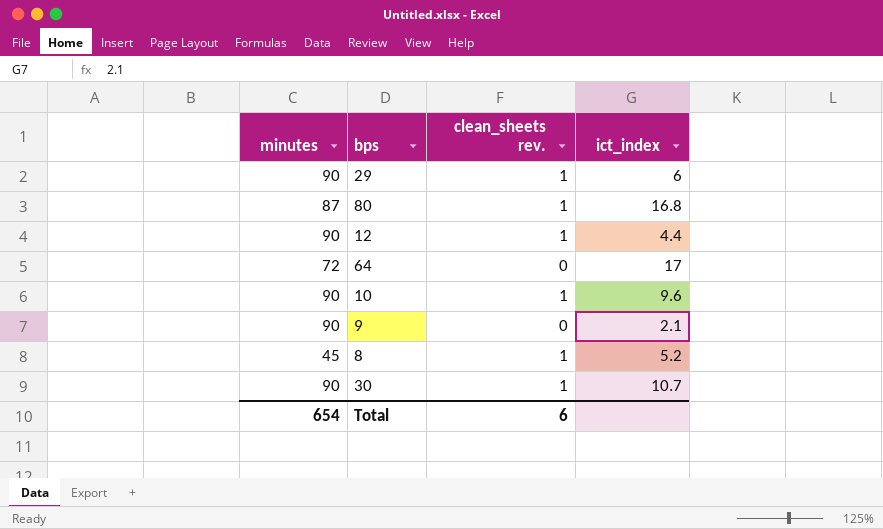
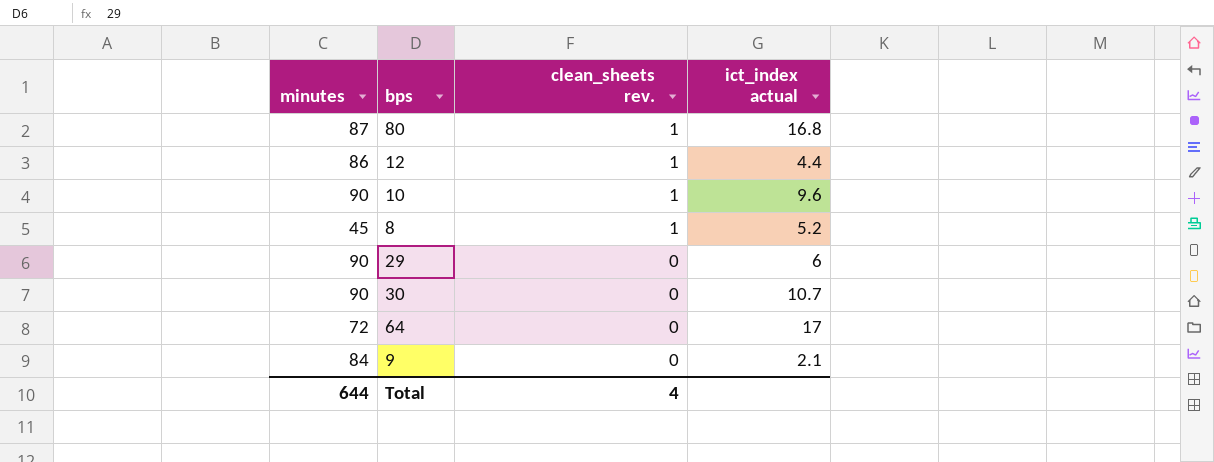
row order: none -> clean_sheets rev. descending
column name: ict_index -> ict_index actual
12 | minutes: 90 -> 86
29 | clean_sheets rev.: 1 -> 0
30 | clean_sheets rev.: 1 -> 0
9 | minutes: 90 -> 84
Total | minutes: 654 -> 644
Total | clean_sheets rev.: 6 -> 4

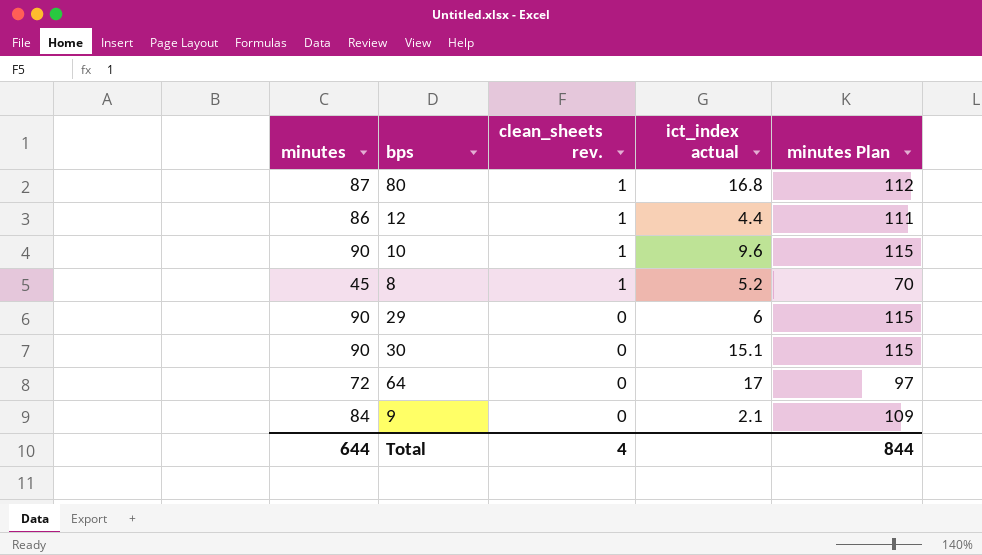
column minutes Plan | formula: none -> [minutes] + 25
30 | ict_index actual: 10.7 -> 15.1

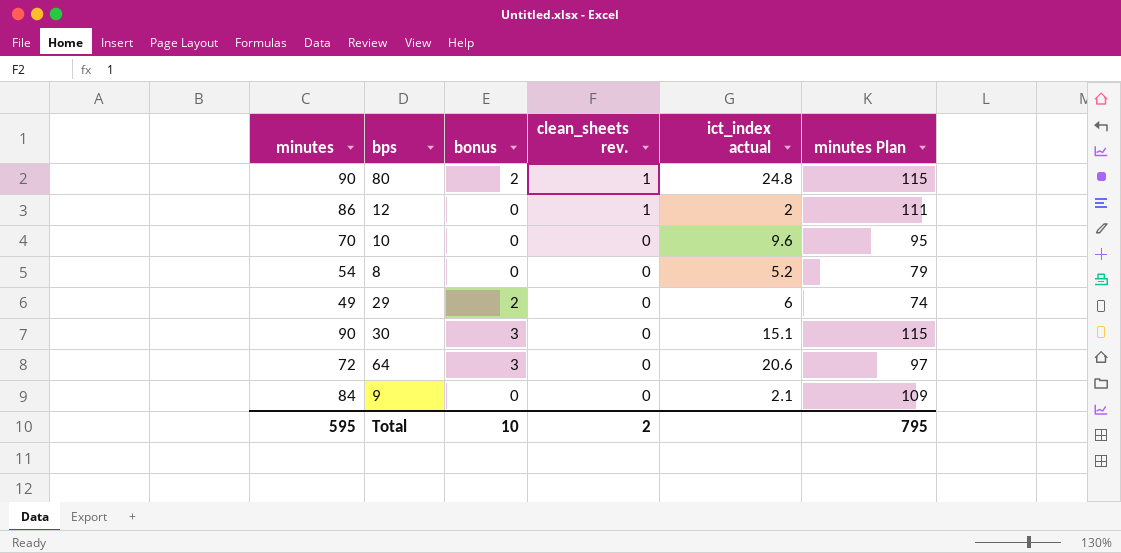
column bonus | position: none -> 3
80 | minutes: 87 -> 90
80 | ict_index actual: 16.8 -> 24.8
80 | minutes Plan: 112 -> 115
12 | ict_index actual: 4.4 -> 2
10 | minutes: 90 -> 70
10 | clean_sheets rev.: 1 -> 0
10 | minutes Plan: 115 -> 95
8 | minutes: 45 -> 54
8 | clean_sheets rev.: 1 -> 0
8 | minutes Plan: 70 -> 79
29 | minutes: 90 -> 49
29 | minutes Plan: 115 -> 74
64 | ict_index actual: 17 -> 20.6
Total | minutes: 644 -> 595
Total | clean_sheets rev.: 4 -> 2
Total | minutes Plan: 844 -> 795

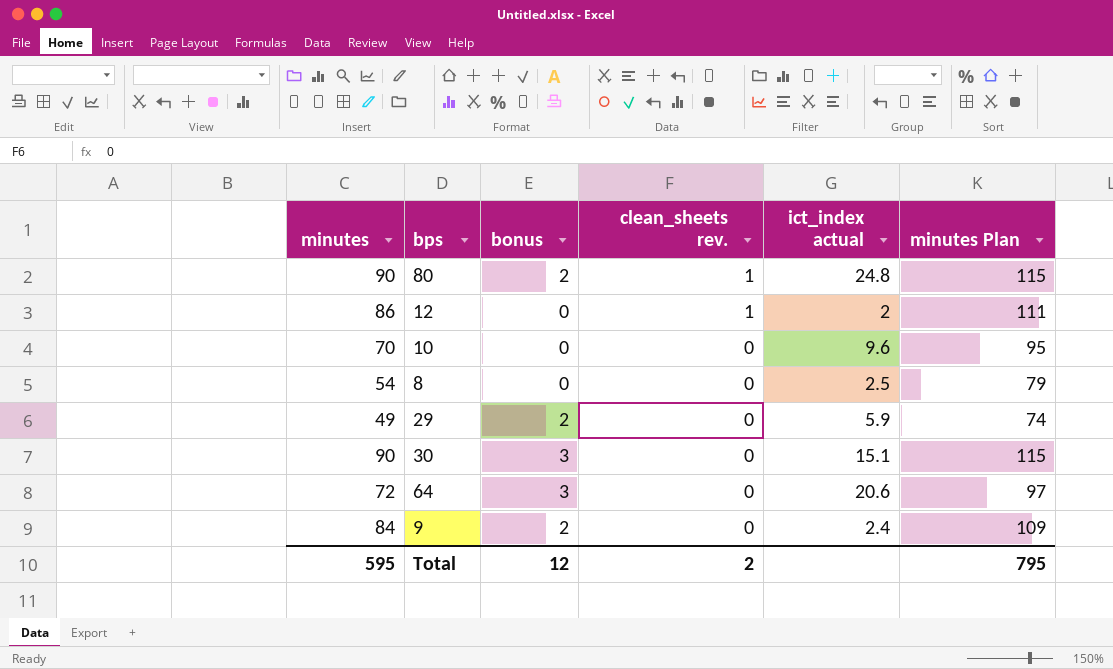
8 | ict_index actual: 5.2 -> 2.5
29 | ict_index actual: 6 -> 5.9
9 | bonus: 0 -> 2
9 | ict_index actual: 2.1 -> 2.4
Total | bonus: 10 -> 12

